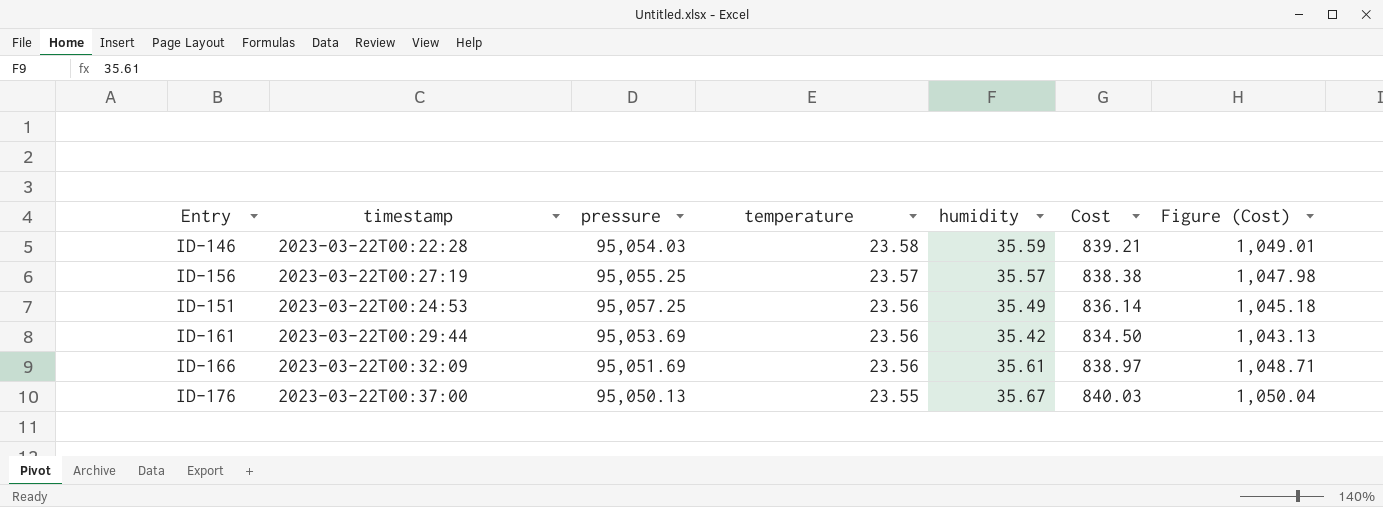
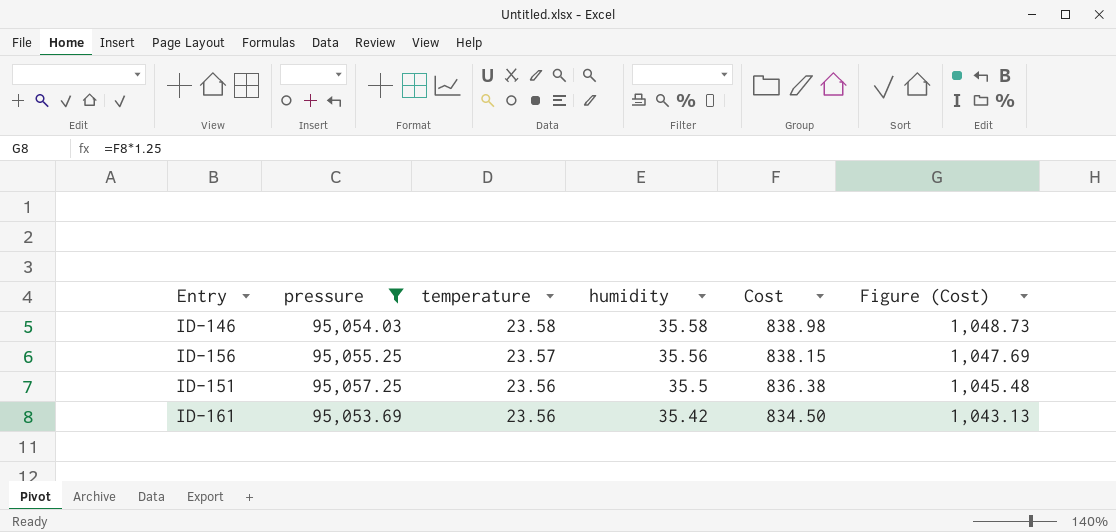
filter: none -> pressure >= 95,053.69
column timestamp | position: 2 -> none
ID-146 | humidity: 35.59 -> 35.58
ID-146 | Cost: 839.21 -> 838.98
ID-146 | Figure (Cost): 1,049.01 -> 1,048.73
ID-156 | humidity: 35.57 -> 35.56
ID-156 | Cost: 838.38 -> 838.15
ID-156 | Figure (Cost): 1,047.98 -> 1,047.69
ID-151 | humidity: 35.49 -> 35.5
ID-151 | Cost: 836.14 -> 836.38
ID-151 | Figure (Cost): 1,045.18 -> 1,045.48

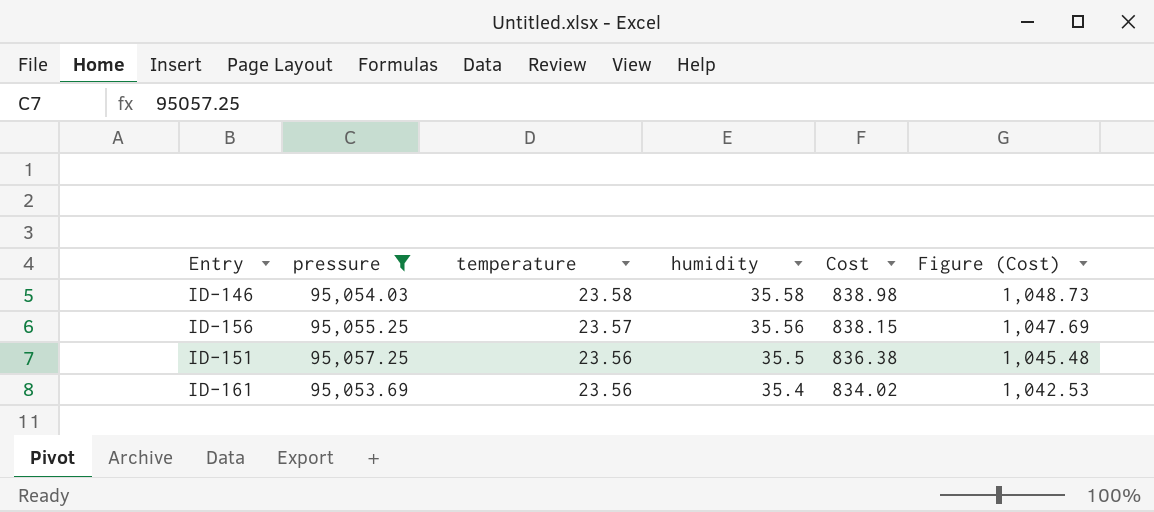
ID-161 | humidity: 35.42 -> 35.4
ID-161 | Cost: 834.50 -> 834.02
ID-161 | Figure (Cost): 1,043.13 -> 1,042.53

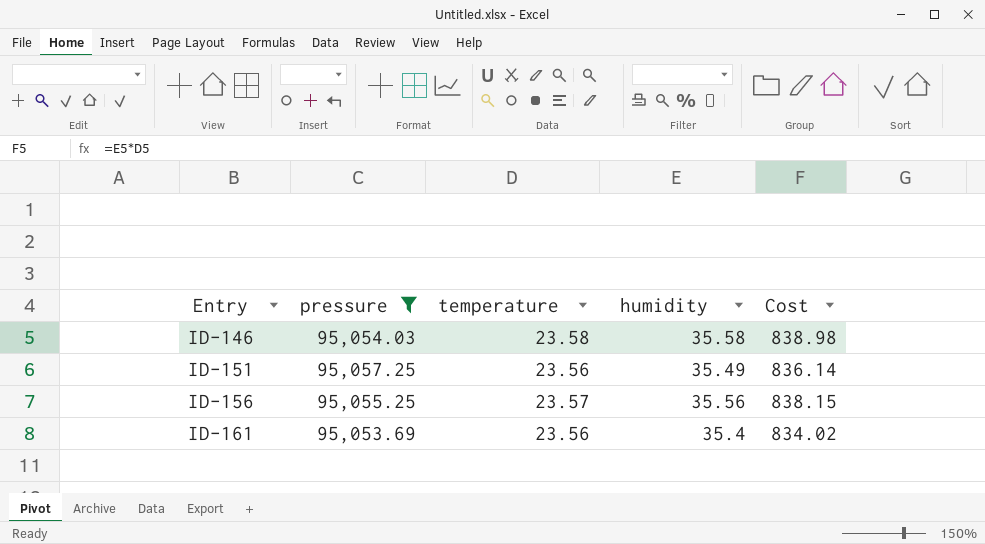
row order: temperature descending -> Entry ascending
column Figure (Cost) | formula: [Cost] * 1.25 -> none
ID-151 | humidity: 35.5 -> 35.49
ID-151 | Cost: 836.38 -> 836.14

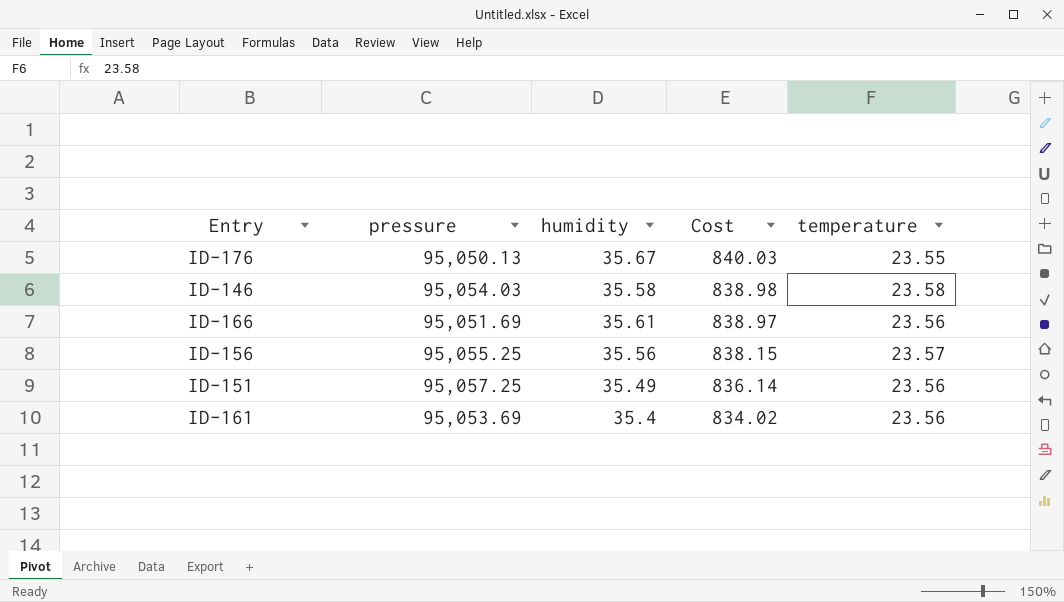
filter: pressure >= 95,053.69 -> none
row order: Entry ascending -> Cost descending
column temperature | position: 3 -> 5

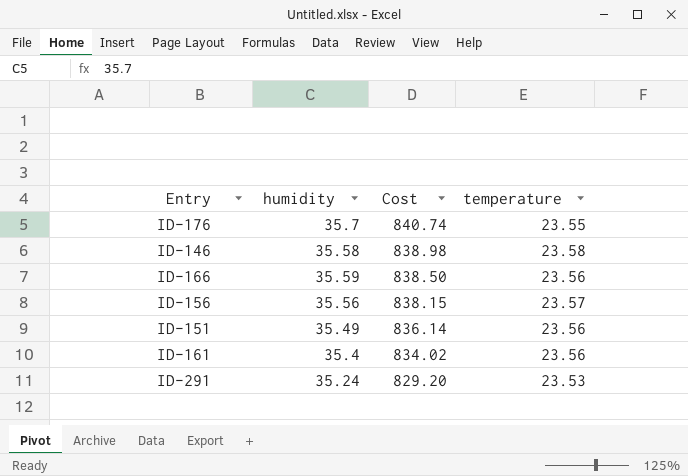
column pressure | position: 2 -> none
ID-176 | humidity: 35.67 -> 35.7
ID-176 | Cost: 840.03 -> 840.74
ID-166 | humidity: 35.61 -> 35.59
ID-166 | Cost: 838.97 -> 838.50
row ID-291: none -> 35.24 | 829.20 | 23.53

